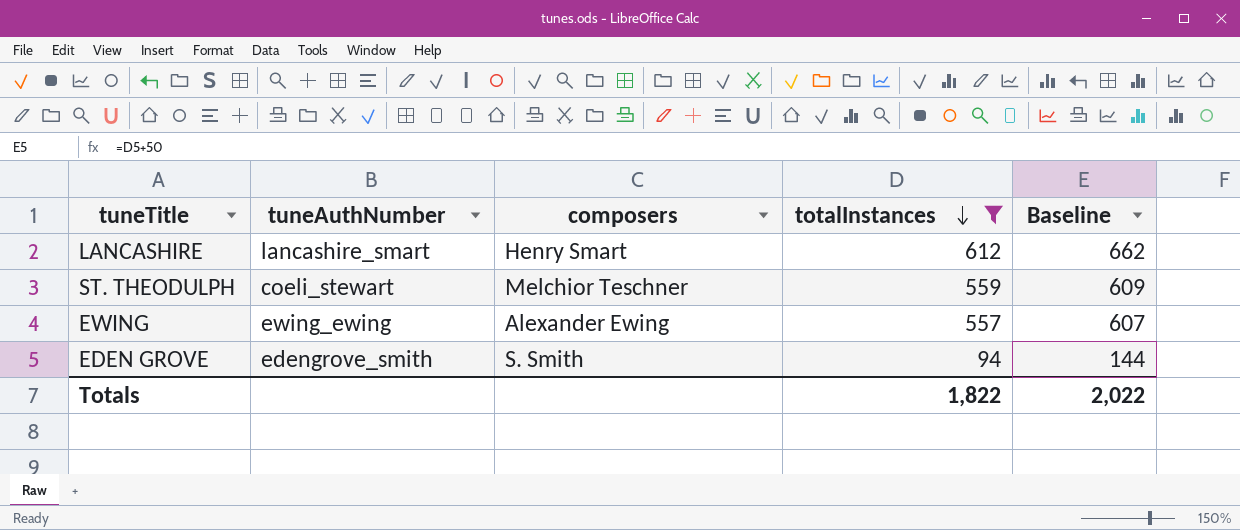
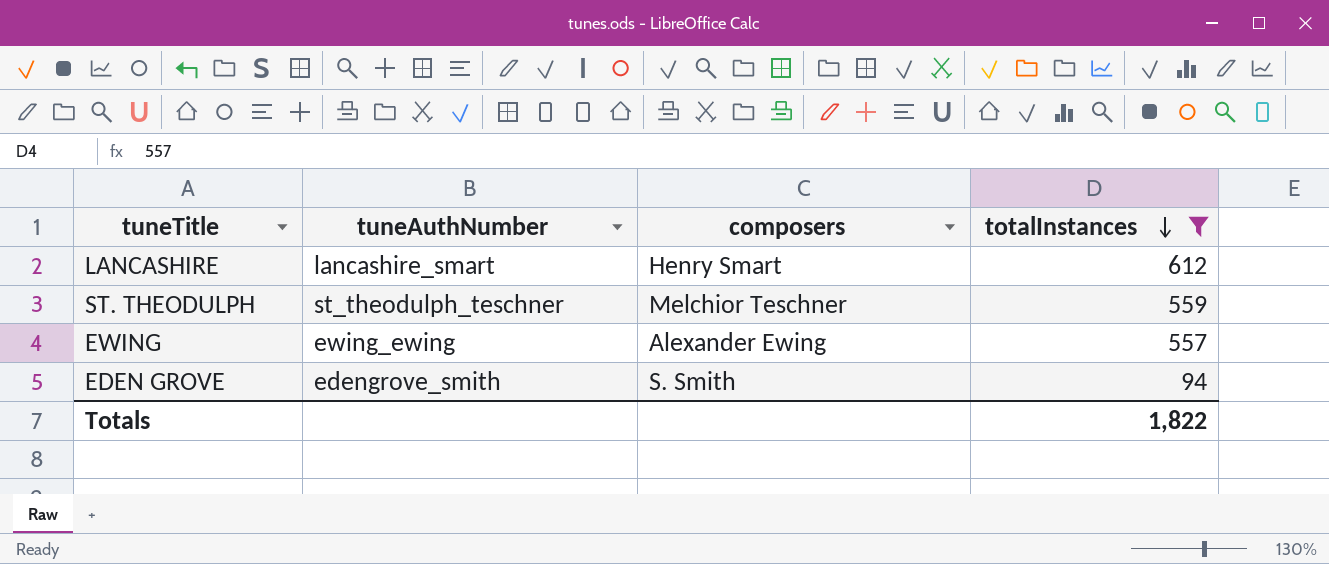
column Baseline | formula: [totalInstances] + 50 -> none
ST. THEODULPH | tuneAuthNumber: coeli_stewart -> st_theodulph_teschner

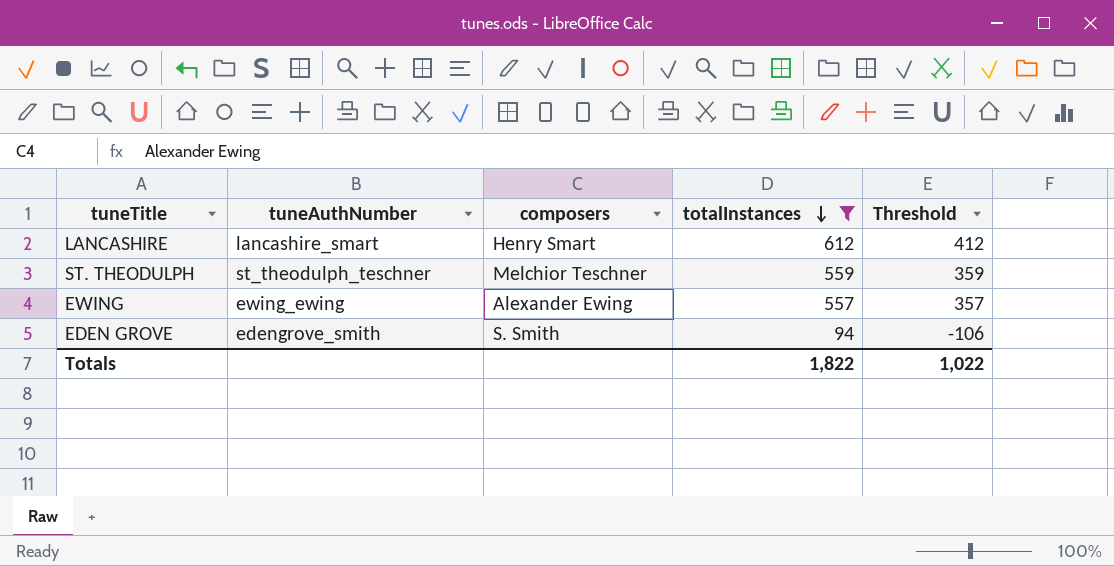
column Threshold | formula: none -> [totalInstances] - 200

